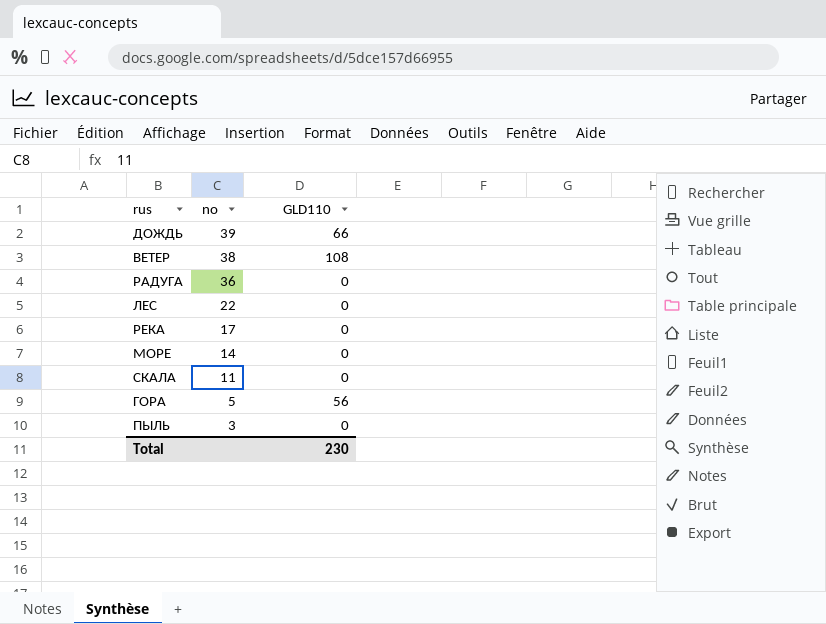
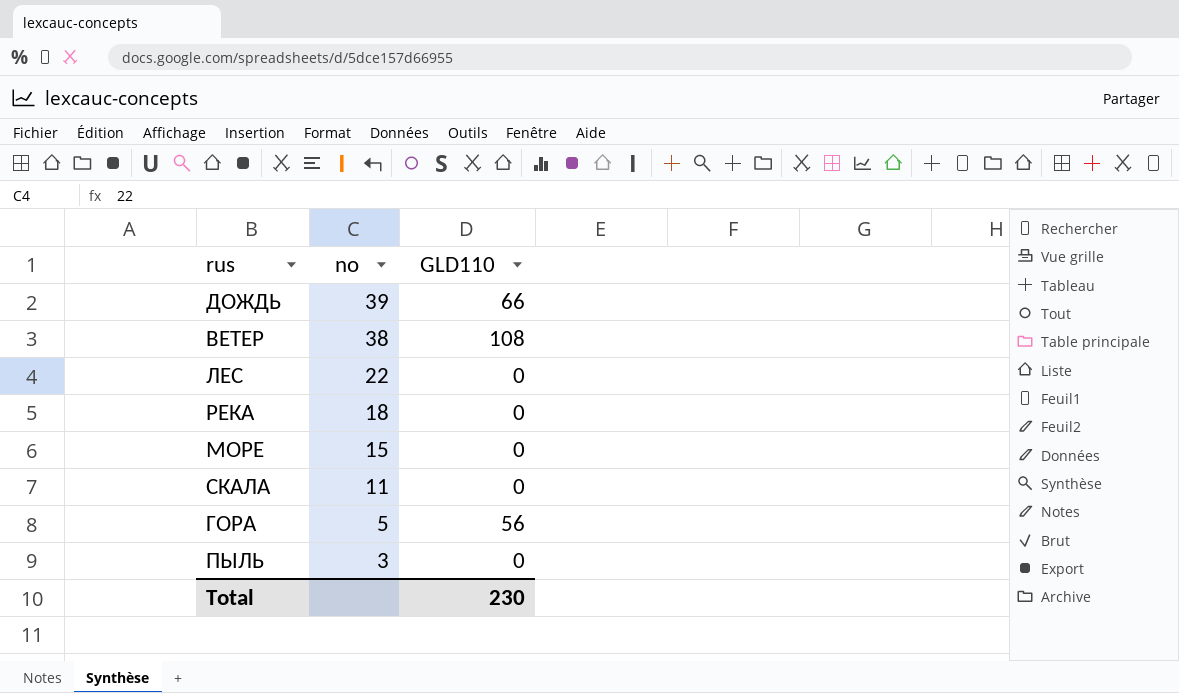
row РАДУГА: 36 | 0 -> none
РЕКА | no: 17 -> 18
МОРЕ | no: 14 -> 15

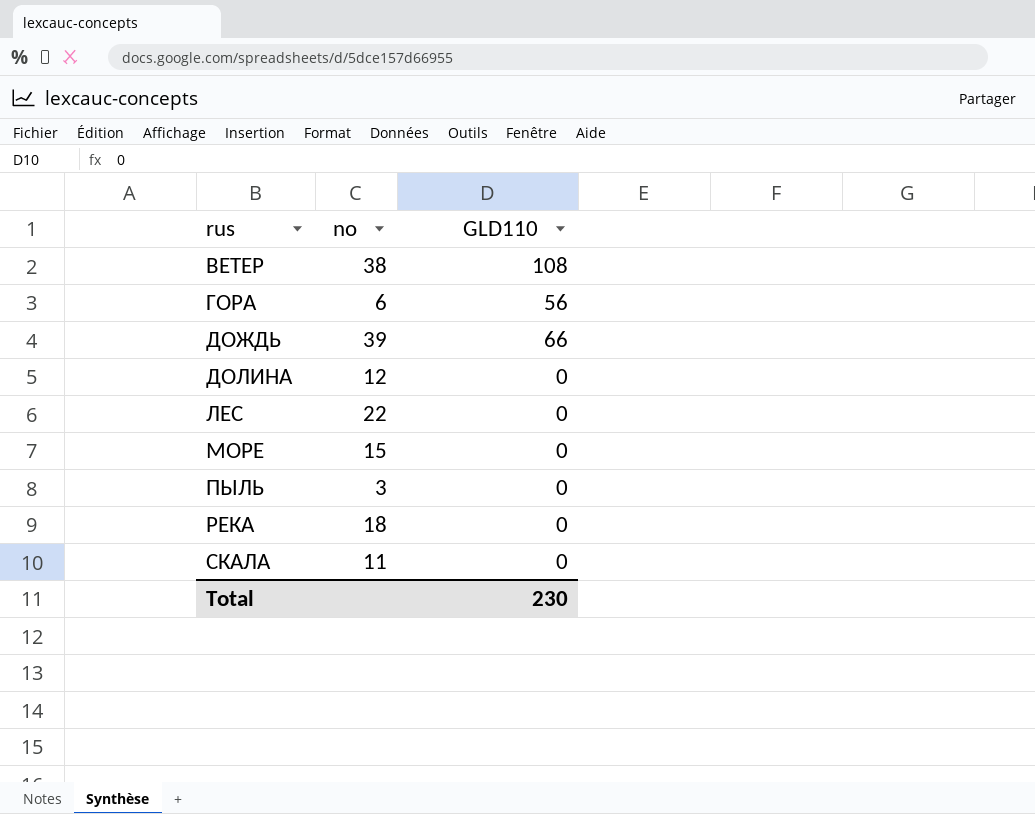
row order: no descending -> rus ascending
ГОРА | no: 5 -> 6
row ДОЛИНА: none -> 12 | 0

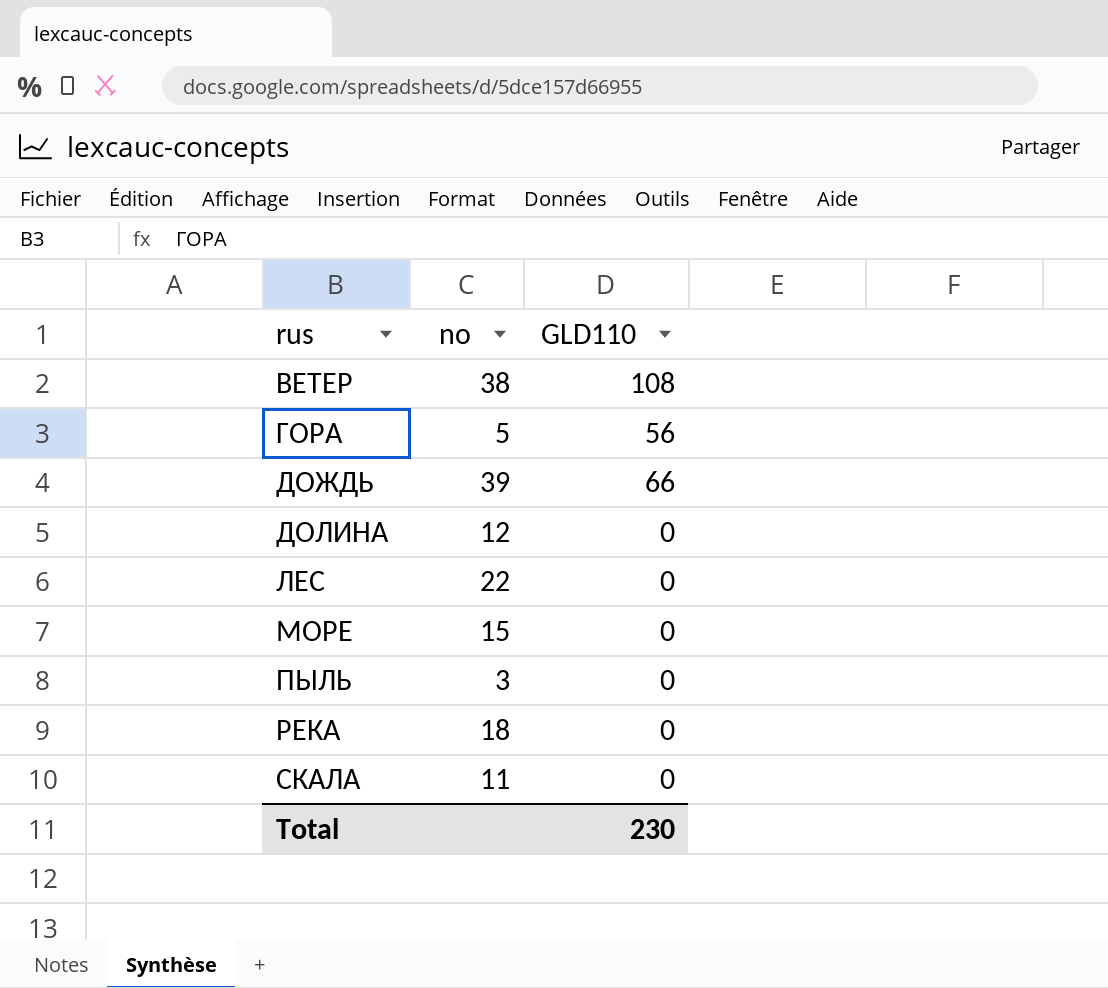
ГОРА | no: 6 -> 5

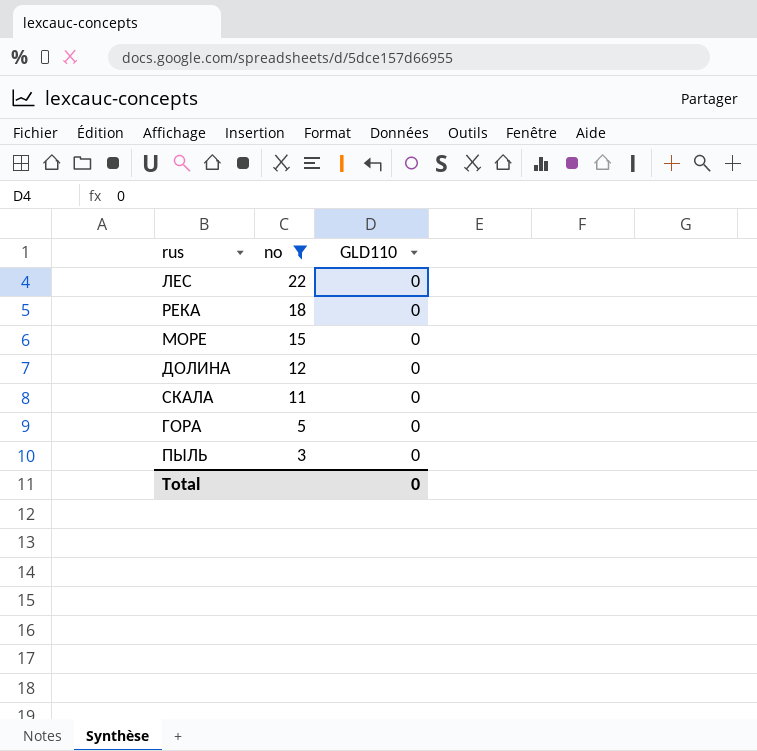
filter: none -> no <= 22
row order: rus ascending -> no descending
ГОРА | GLD110: 56 -> 0
Total | GLD110: 230 -> 0

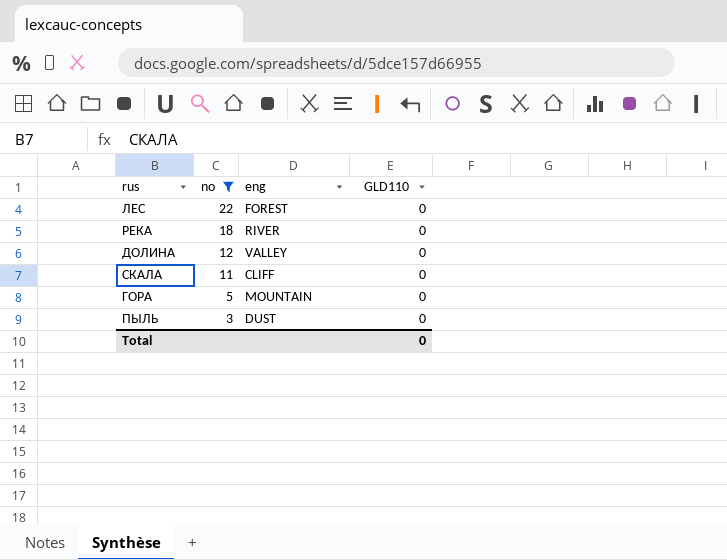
column eng | position: none -> 3
row МОРЕ: 15 | 0 -> none

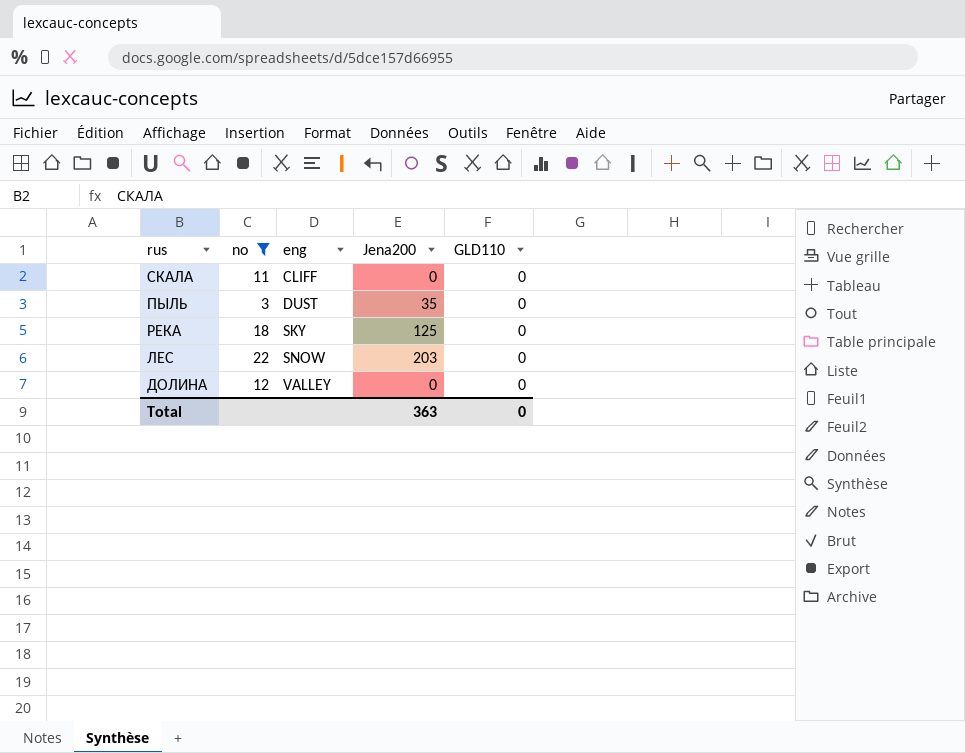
row order: no descending -> eng ascending
column Jena200 | position: none -> 4
row ГОРА: 5 | MOUNTAIN | 0 -> none
РЕКА | eng: RIVER -> SKY
ЛЕС | eng: FOREST -> SNOW

